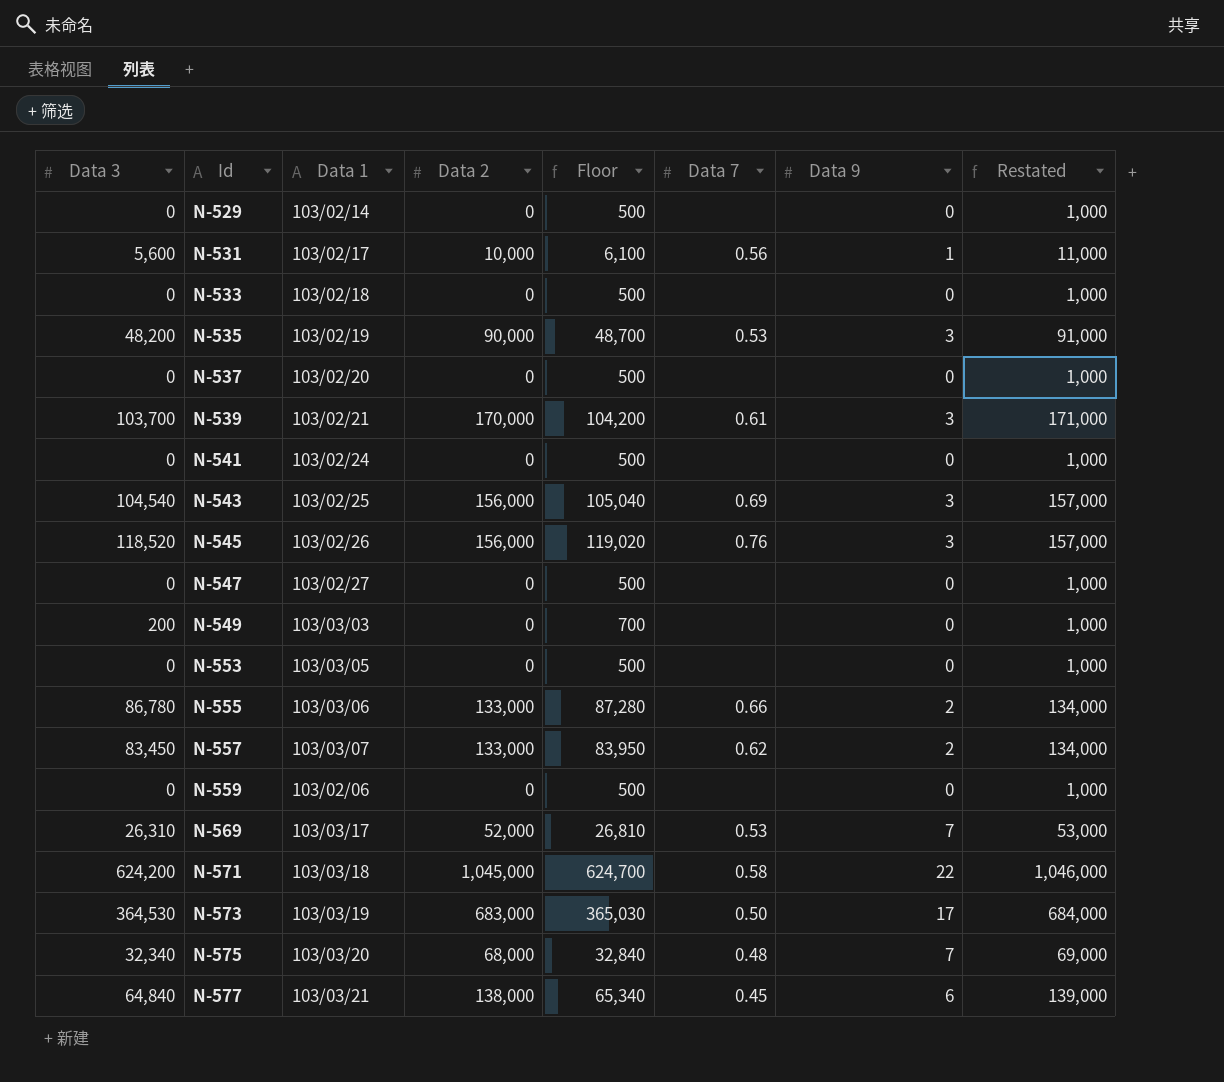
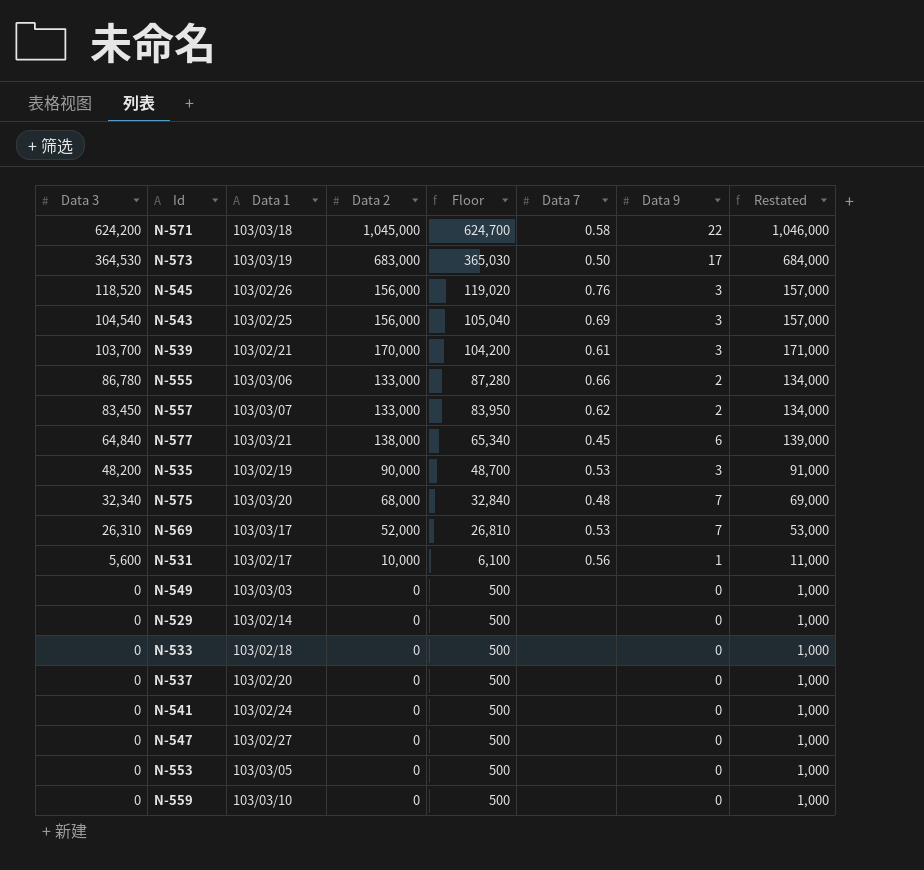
row order: Id ascending -> Data 3 descending
N-549 | Data 3: 200 -> 0
N-549 | Floor: 700 -> 500
N-559 | Data 1: 103/02/06 -> 103/03/10

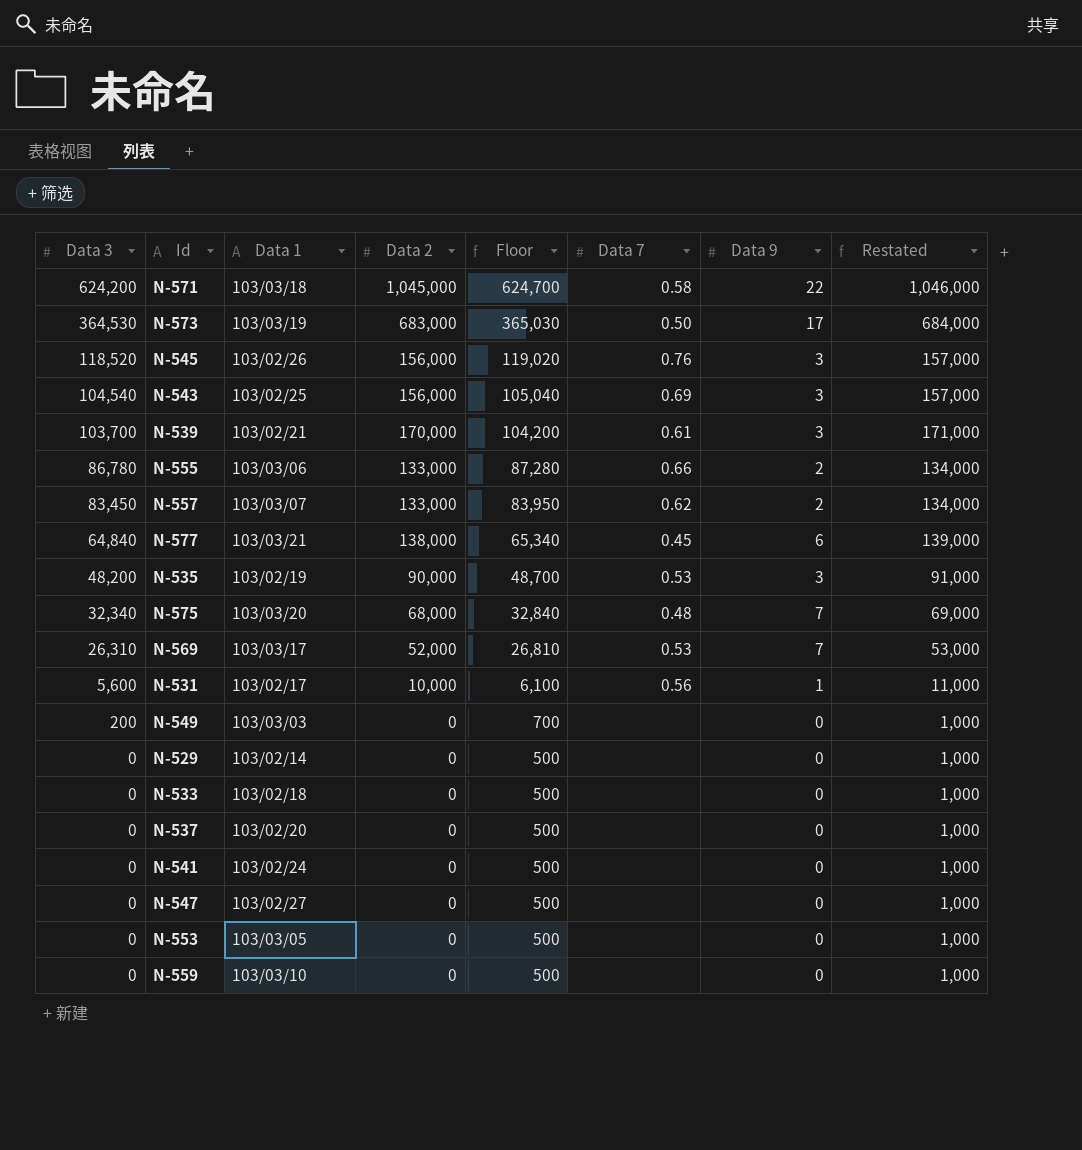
N-549 | Data 3: 0 -> 200
N-549 | Floor: 500 -> 700

